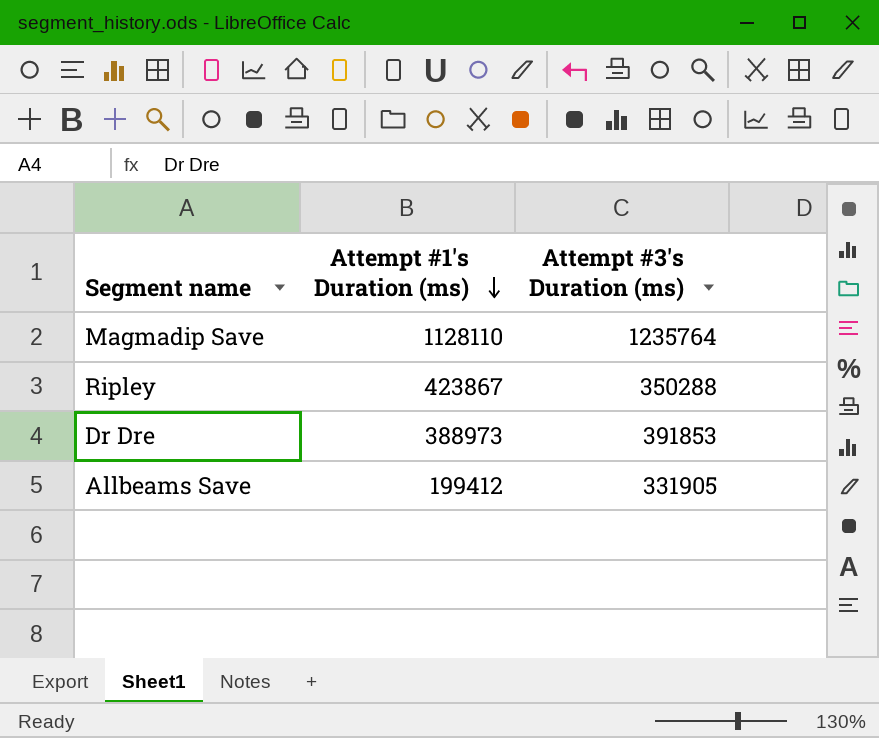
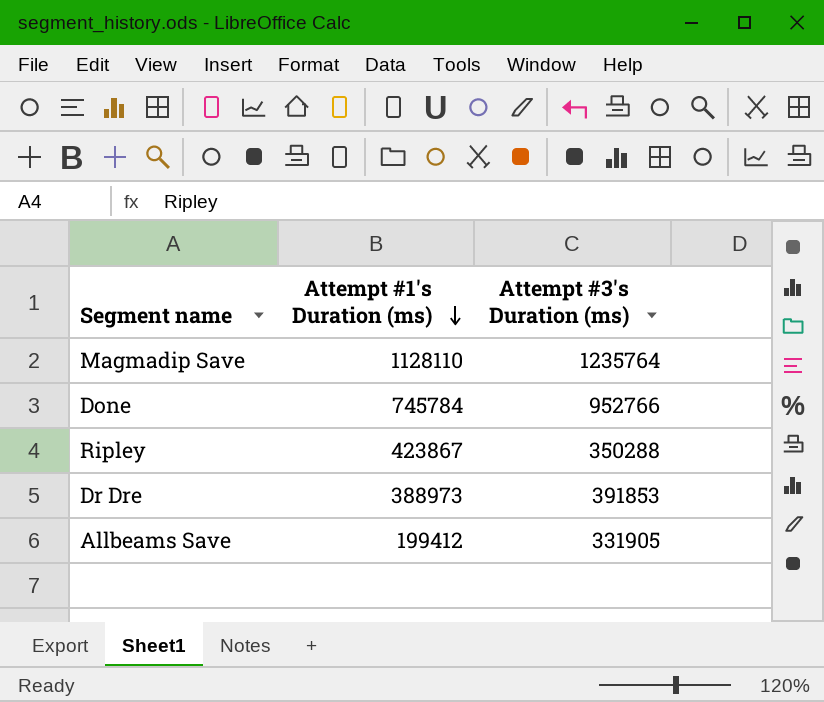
row Done: none -> 745784 | 952766

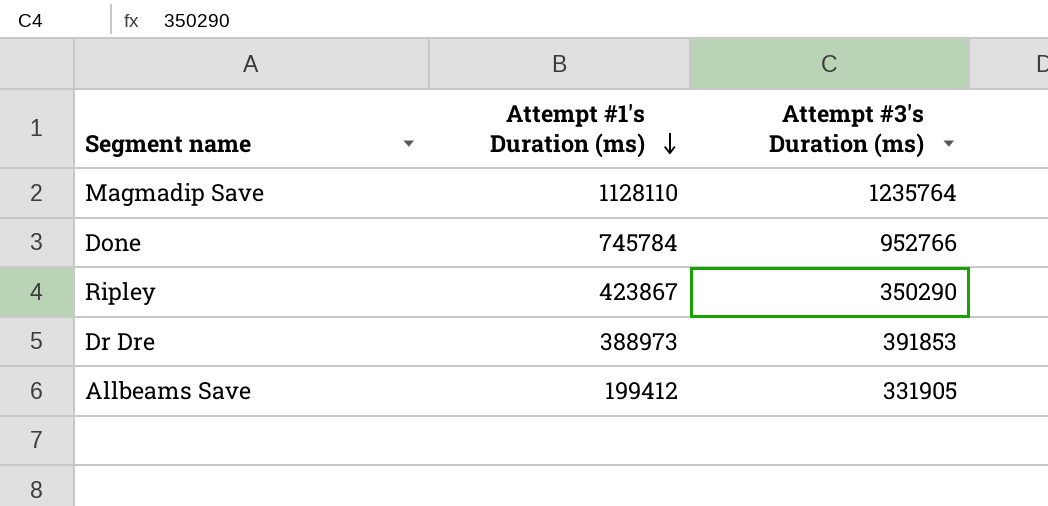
Ripley | Attempt #3's Duration (ms): 350288 -> 350290

